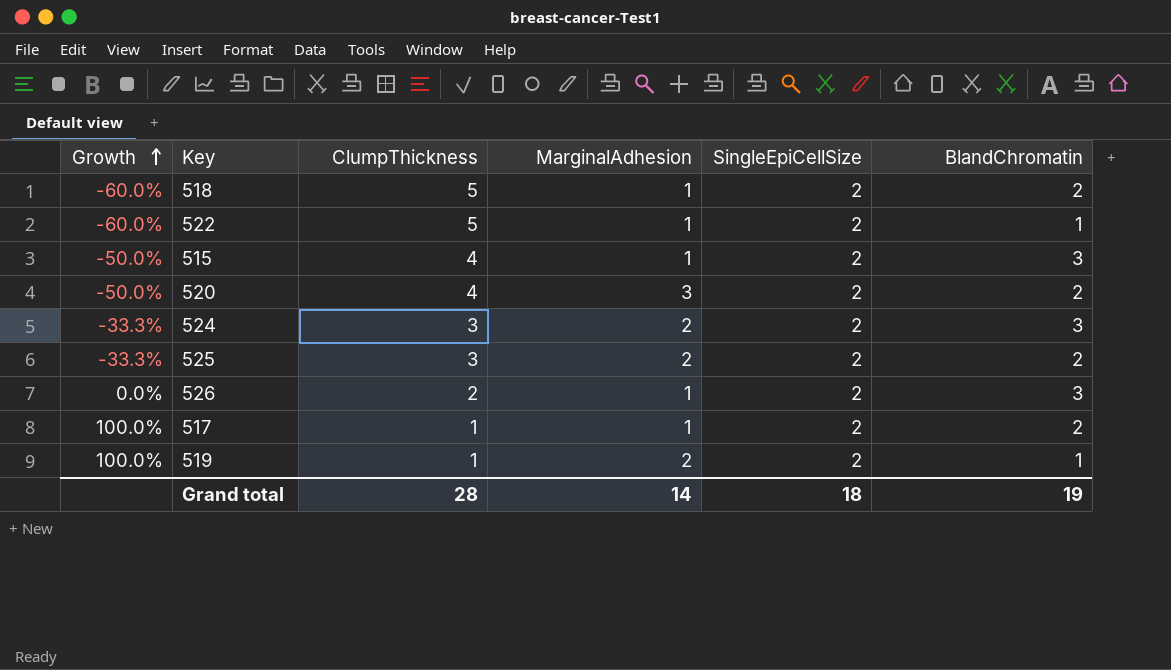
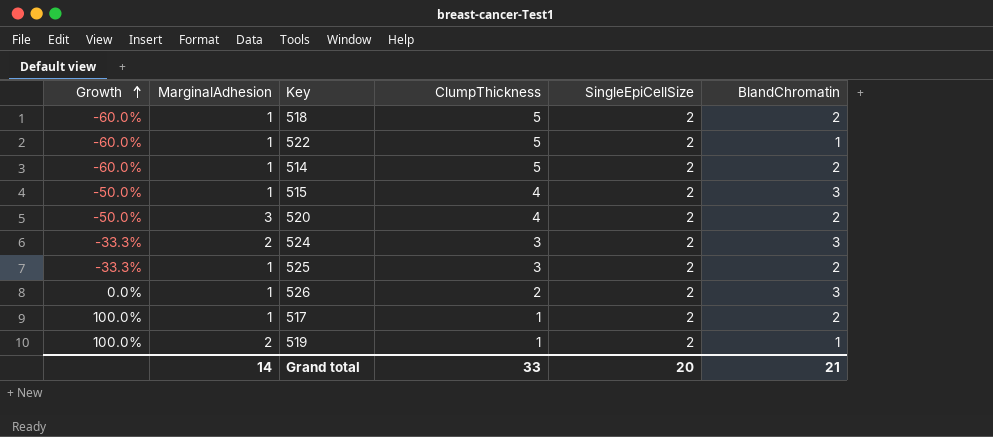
column MarginalAdhesion | position: 4 -> 2
row 514: none -> -60.0% | 1 | 5 | 2 | 2
525 | MarginalAdhesion: 2 -> 1
Grand total | ClumpThickness: 28 -> 33
Grand total | SingleEpiCellSize: 18 -> 20
Grand total | BlandChromatin: 19 -> 21

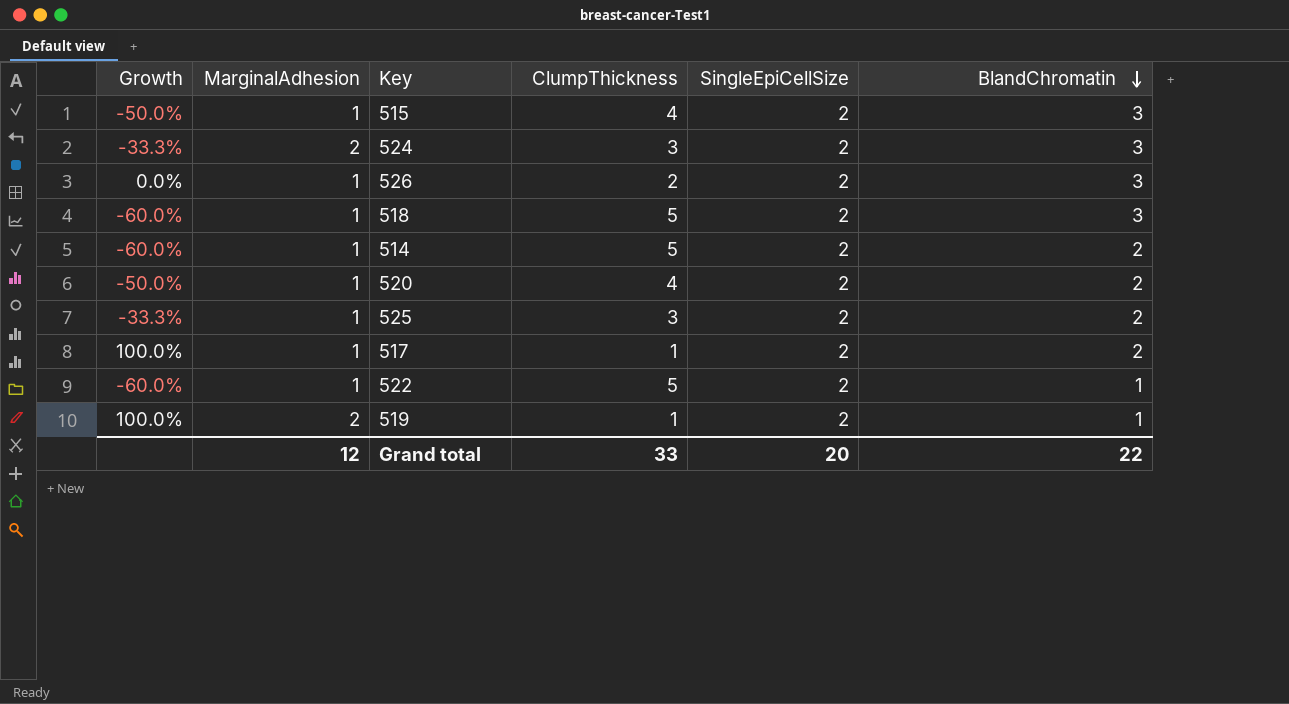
row order: Growth ascending -> BlandChromatin descending
518 | BlandChromatin: 2 -> 3
520 | MarginalAdhesion: 3 -> 1
Grand total | MarginalAdhesion: 14 -> 12
Grand total | BlandChromatin: 21 -> 22

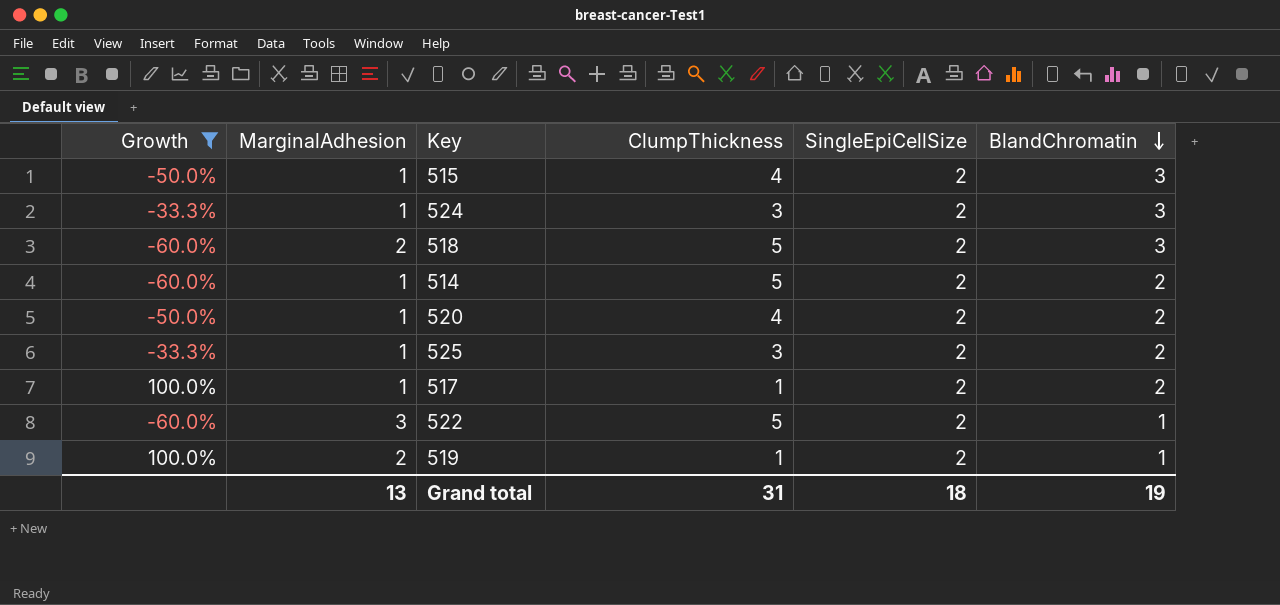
filter: none -> Growth != 0.0%
524 | MarginalAdhesion: 2 -> 1
518 | MarginalAdhesion: 1 -> 2
522 | MarginalAdhesion: 1 -> 3
Grand total | MarginalAdhesion: 12 -> 13
Grand total | ClumpThickness: 33 -> 31
Grand total | SingleEpiCellSize: 20 -> 18
Grand total | BlandChromatin: 22 -> 19

